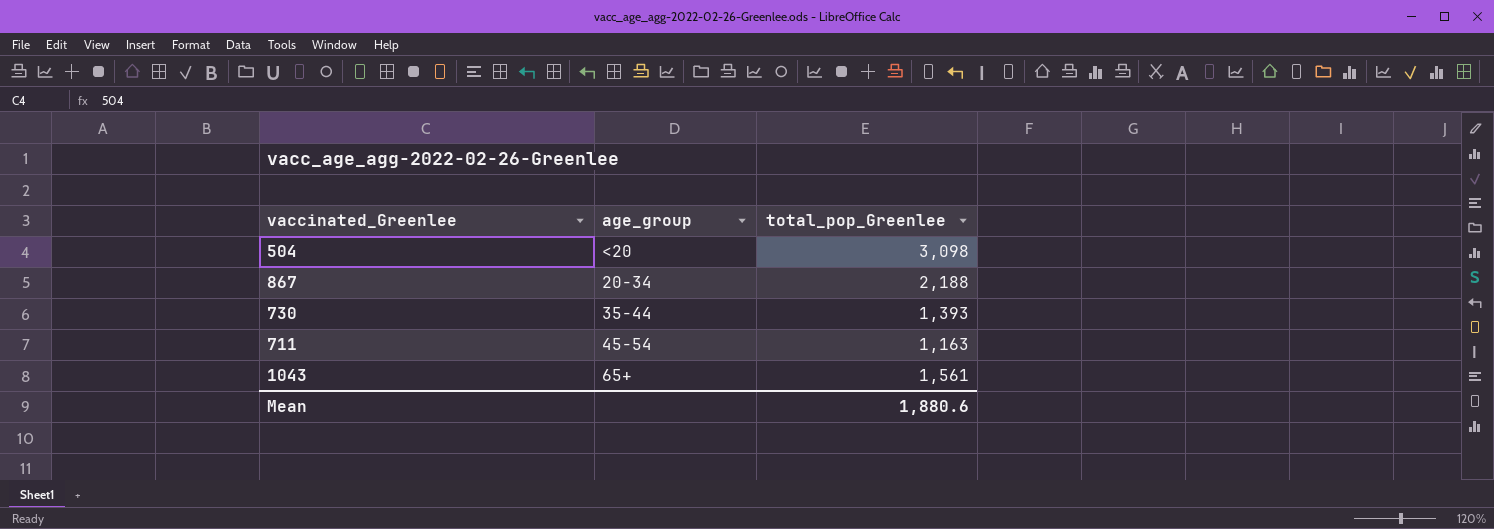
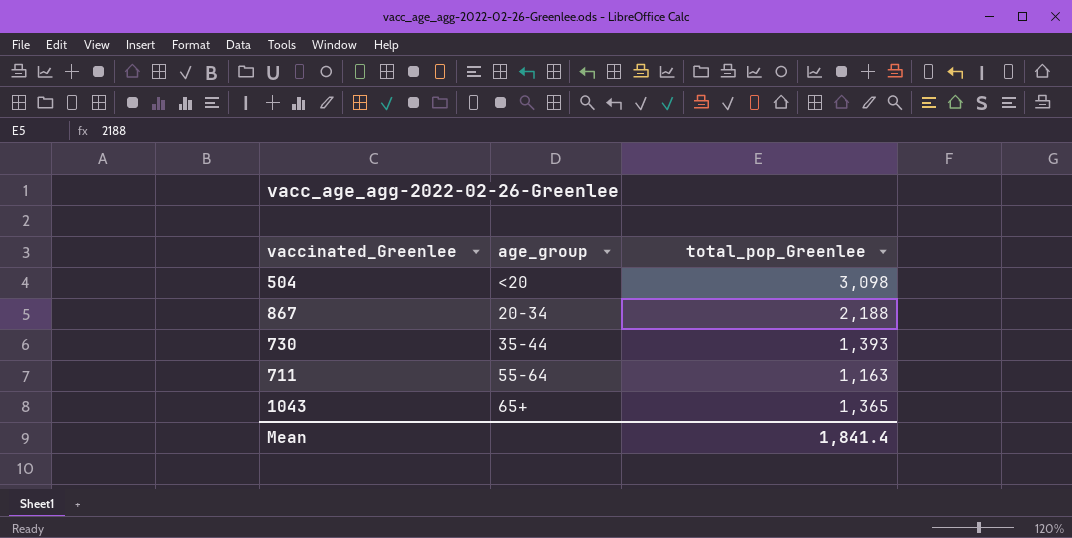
711 | age_group: 45-54 -> 55-64
1043 | total_pop_Greenlee: 1,561 -> 1,365
Mean | total_pop_Greenlee: 1,880.6 -> 1,841.4

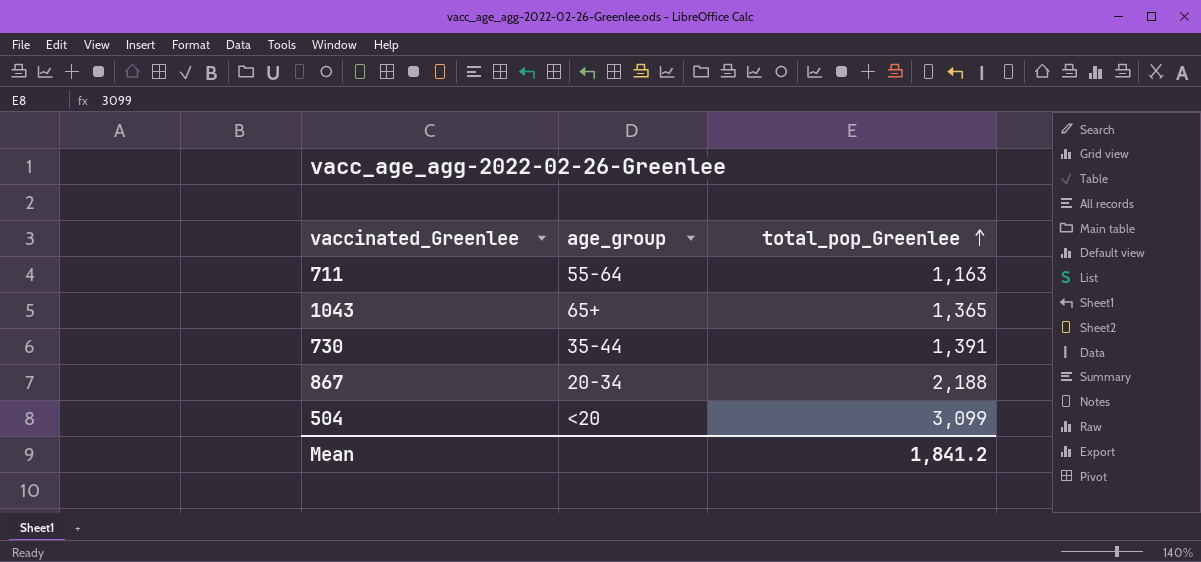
row order: none -> total_pop_Greenlee ascending
730 | total_pop_Greenlee: 1,393 -> 1,391
504 | total_pop_Greenlee: 3,098 -> 3,099
Mean | total_pop_Greenlee: 1,841.4 -> 1,841.2

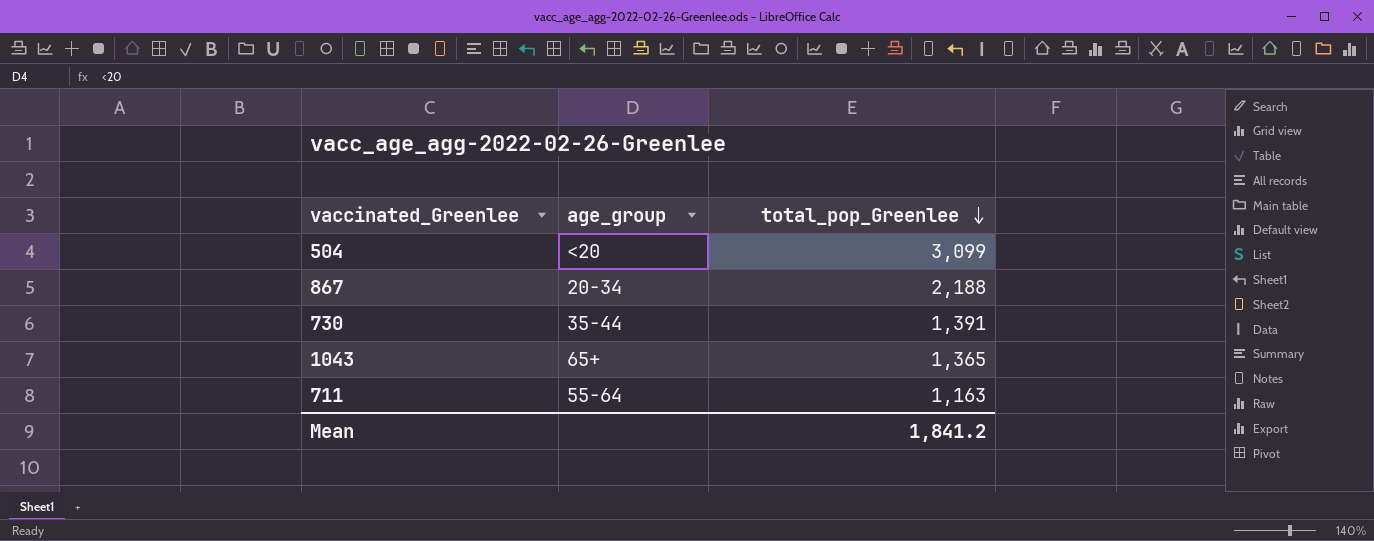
row order: total_pop_Greenlee ascending -> total_pop_Greenlee descending

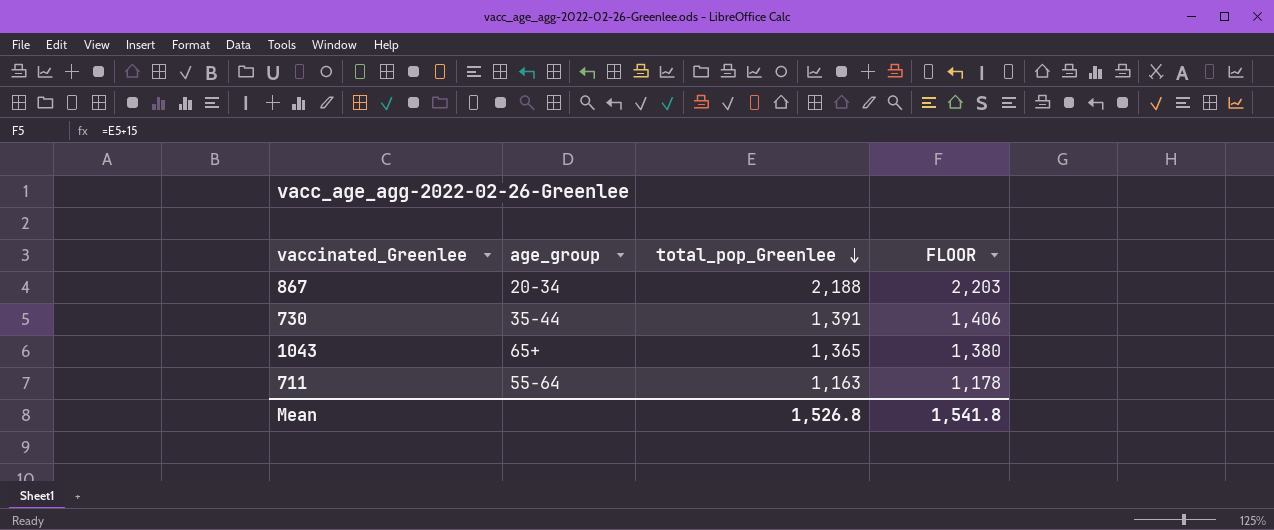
column FLOOR | formula: none -> [total_pop_Greenlee] + 15
row 504: <20 | 3,099 -> none
Mean | total_pop_Greenlee: 1,841.2 -> 1,526.8

